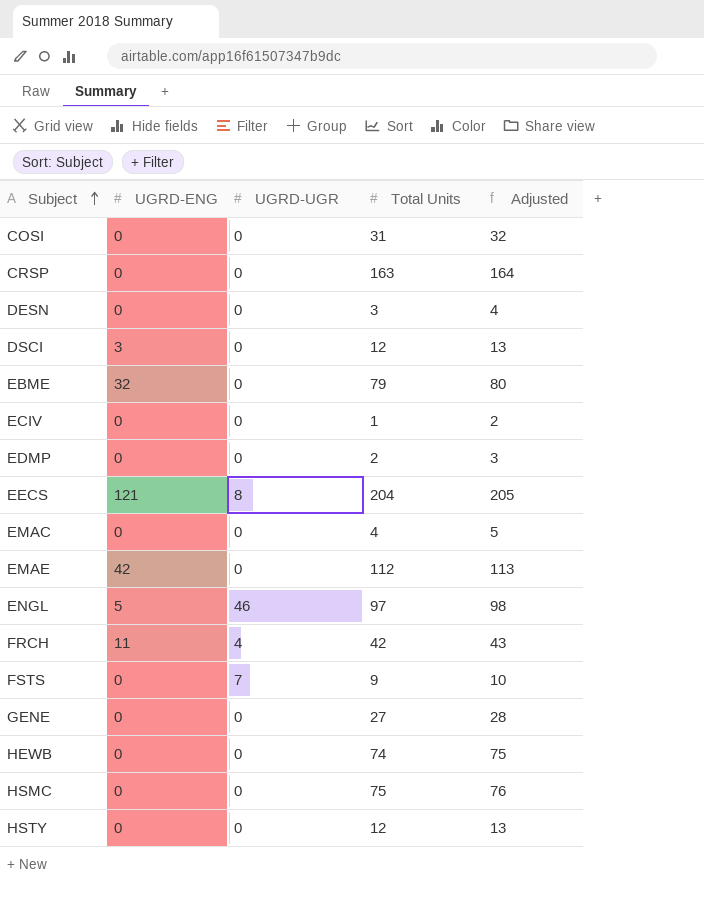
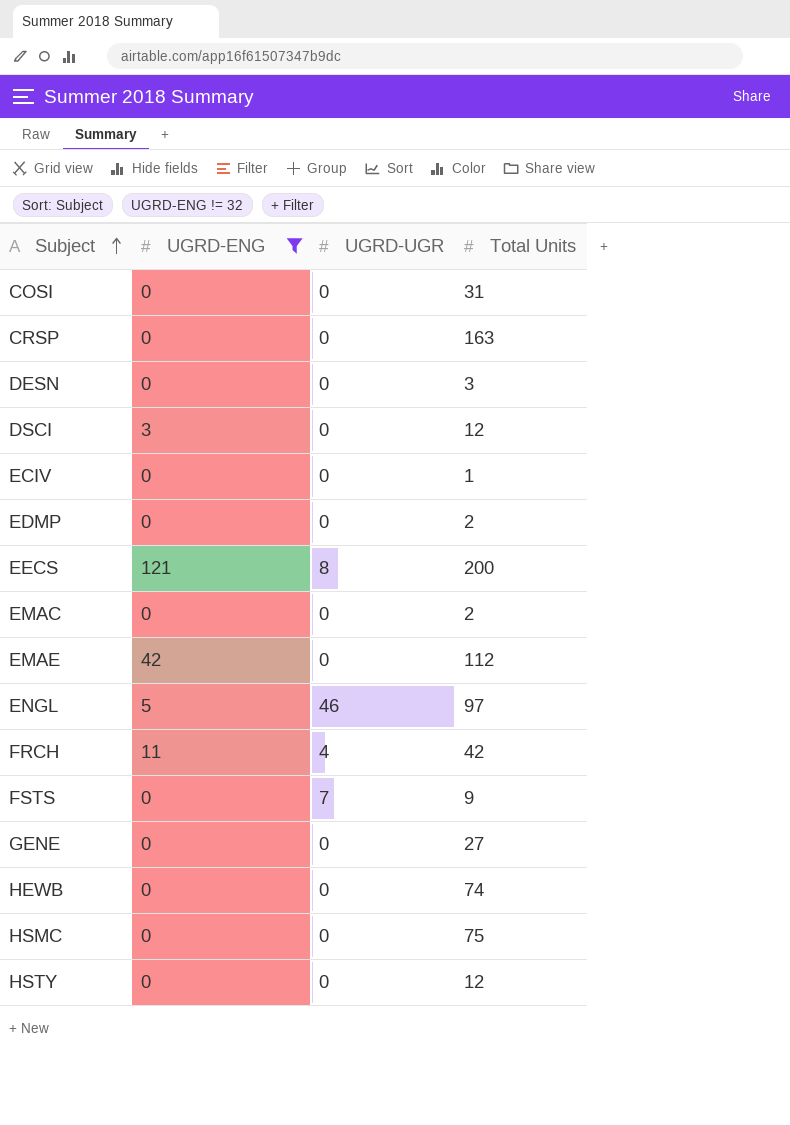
filter: none -> UGRD-ENG != 32
column Adjusted | formula: [Total Units] + 1 -> none
EECS | Total Units: 204 -> 200
EMAC | Total Units: 4 -> 2

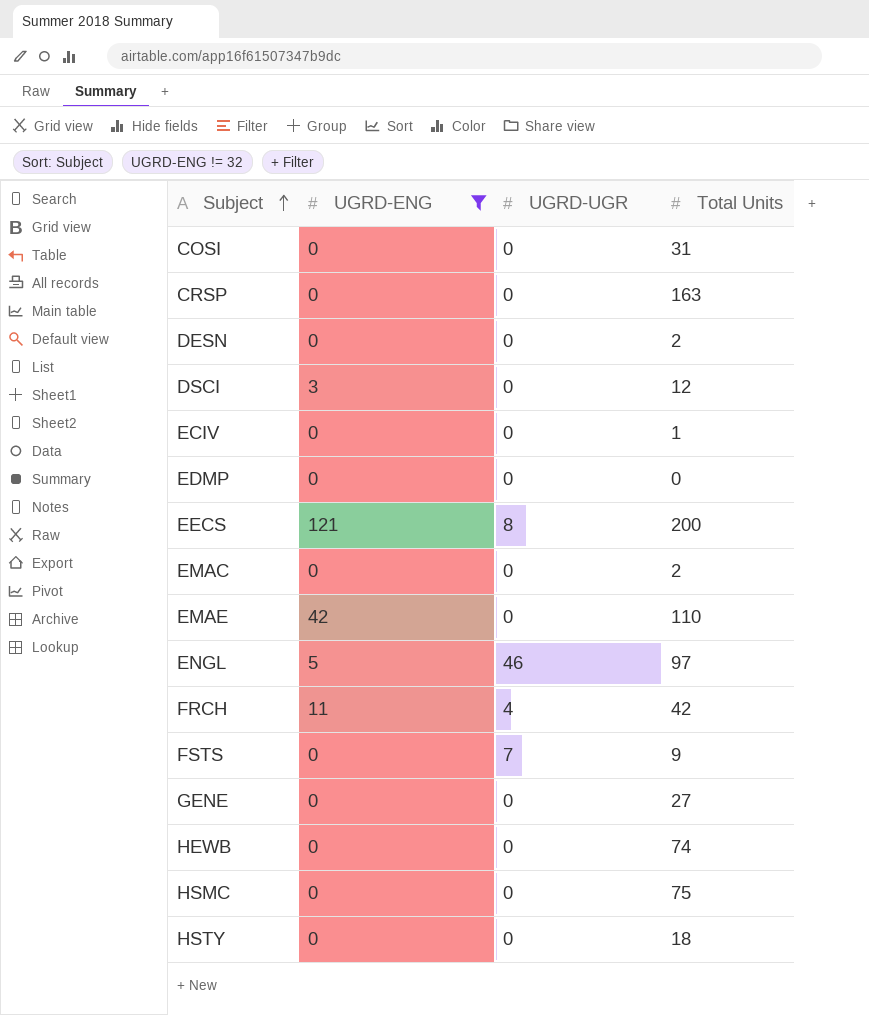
DESN | Total Units: 3 -> 2
EDMP | Total Units: 2 -> 0
EMAE | Total Units: 112 -> 110
HSTY | Total Units: 12 -> 18

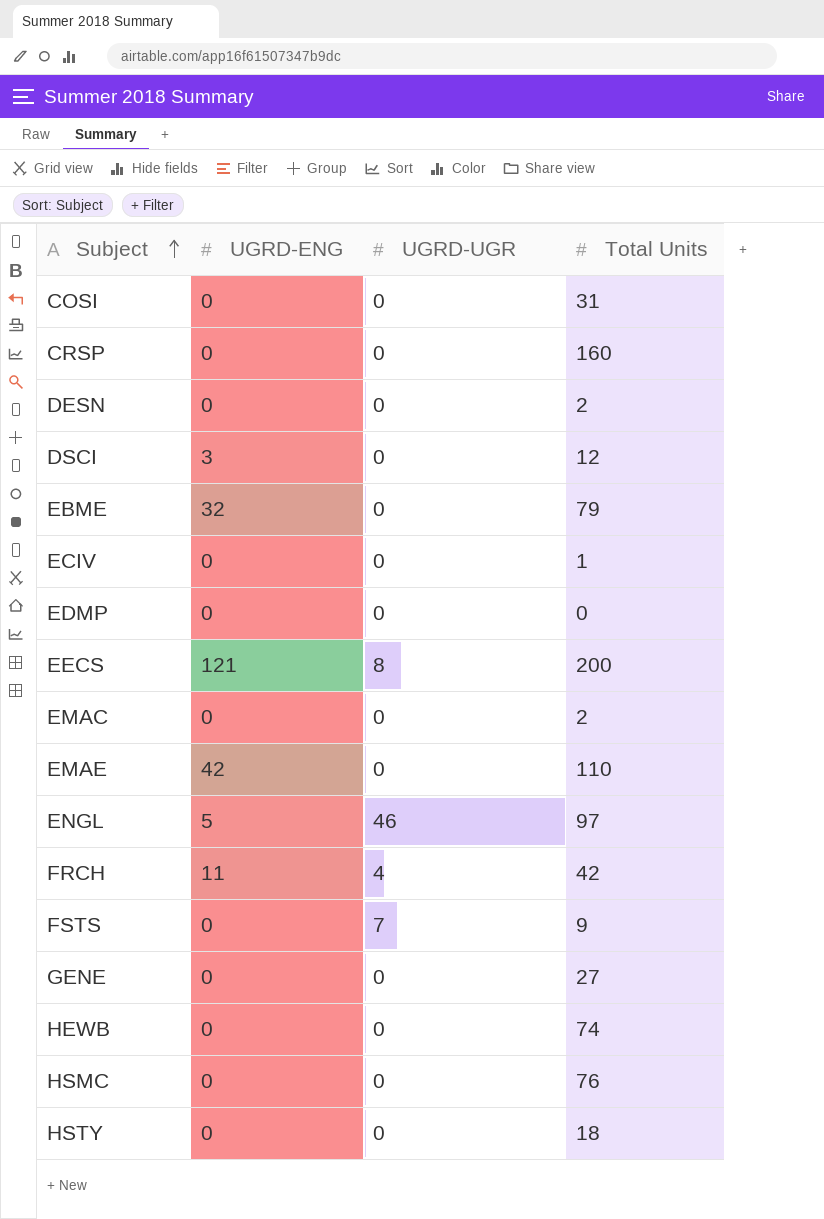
filter: UGRD-ENG != 32 -> none
CRSP | Total Units: 163 -> 160
HSMC | Total Units: 75 -> 76

